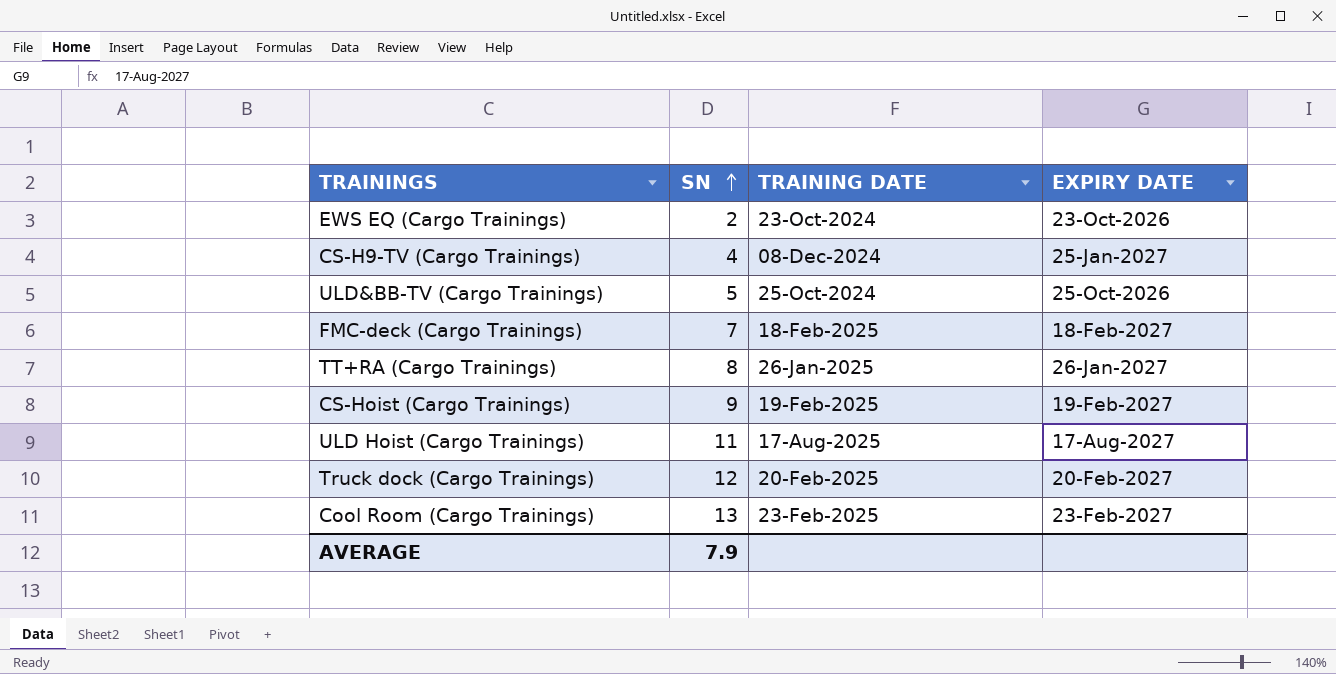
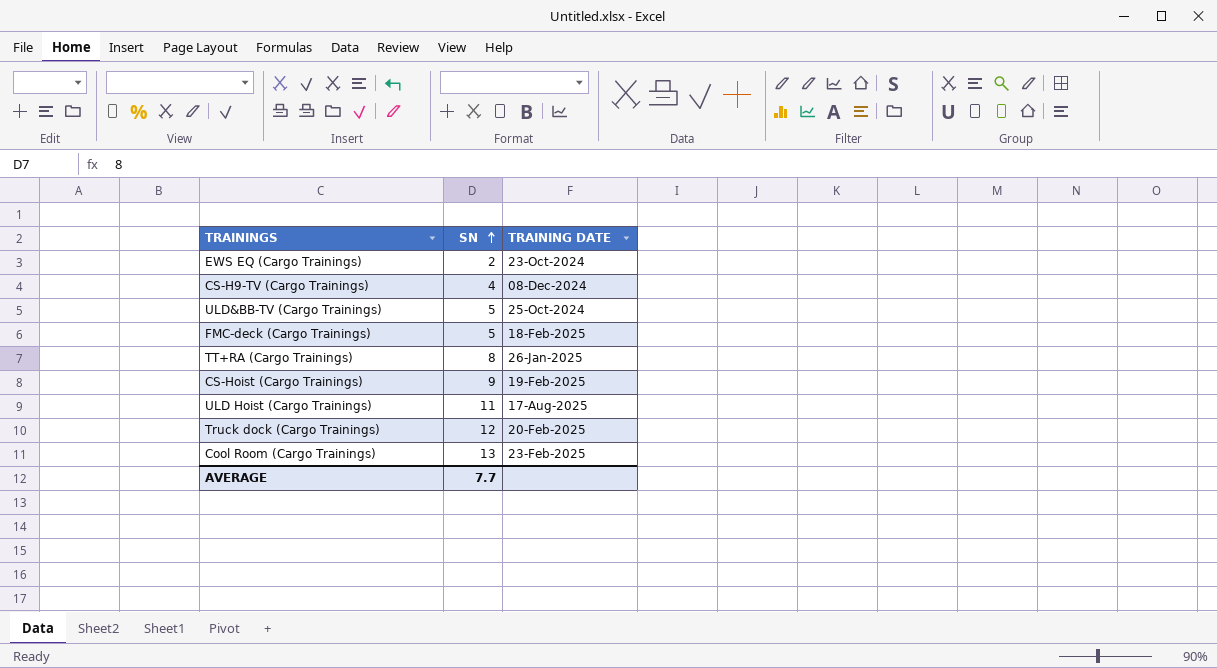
column EXPIRY DATE | position: 4 -> none
FMC-deck (Cargo Trainings) | SN: 7 -> 5
AVERAGE | SN: 7.9 -> 7.7

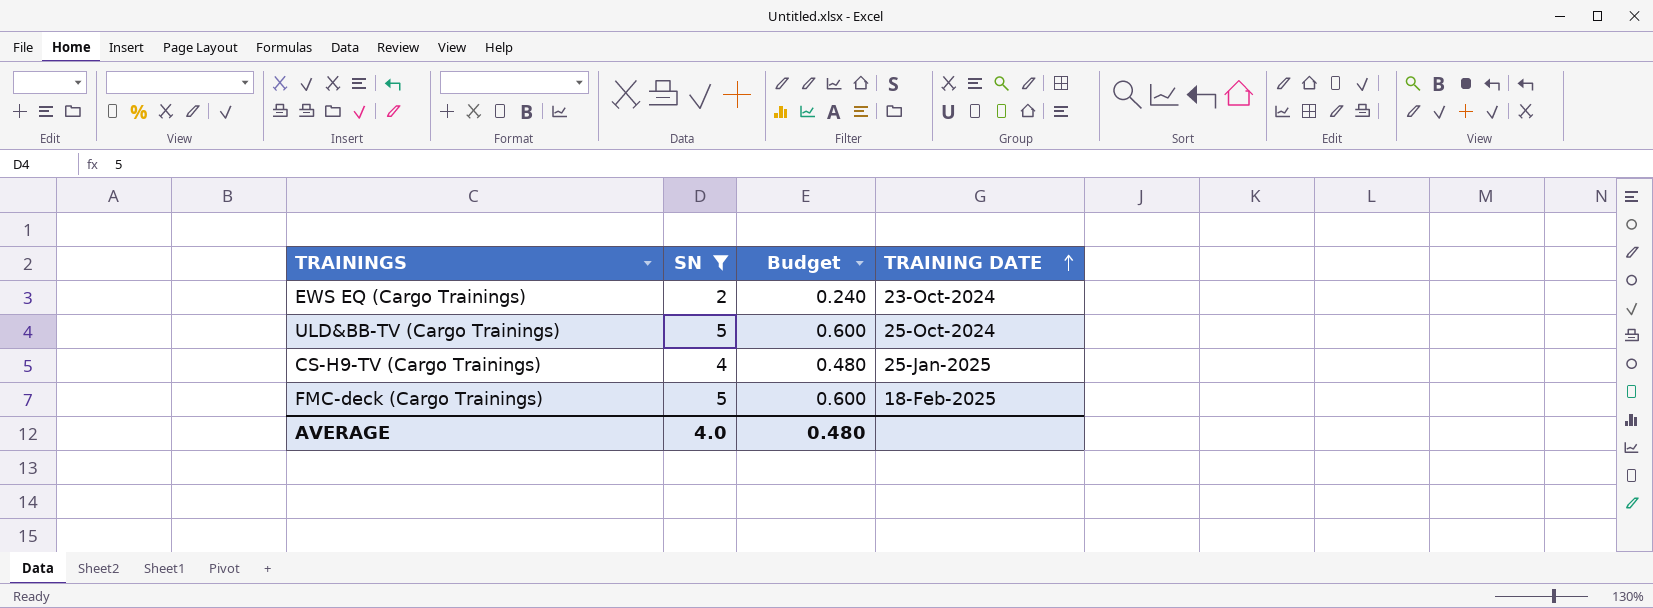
filter: none -> SN <= 5
row order: SN ascending -> TRAINING DATE ascending
column Budget | formula: none -> [SN] * 0.12
CS-H9-TV (Cargo Trainings) | TRAINING DATE: 08-Dec-2024 -> 25-Jan-2025
AVERAGE | SN: 7.7 -> 4.0

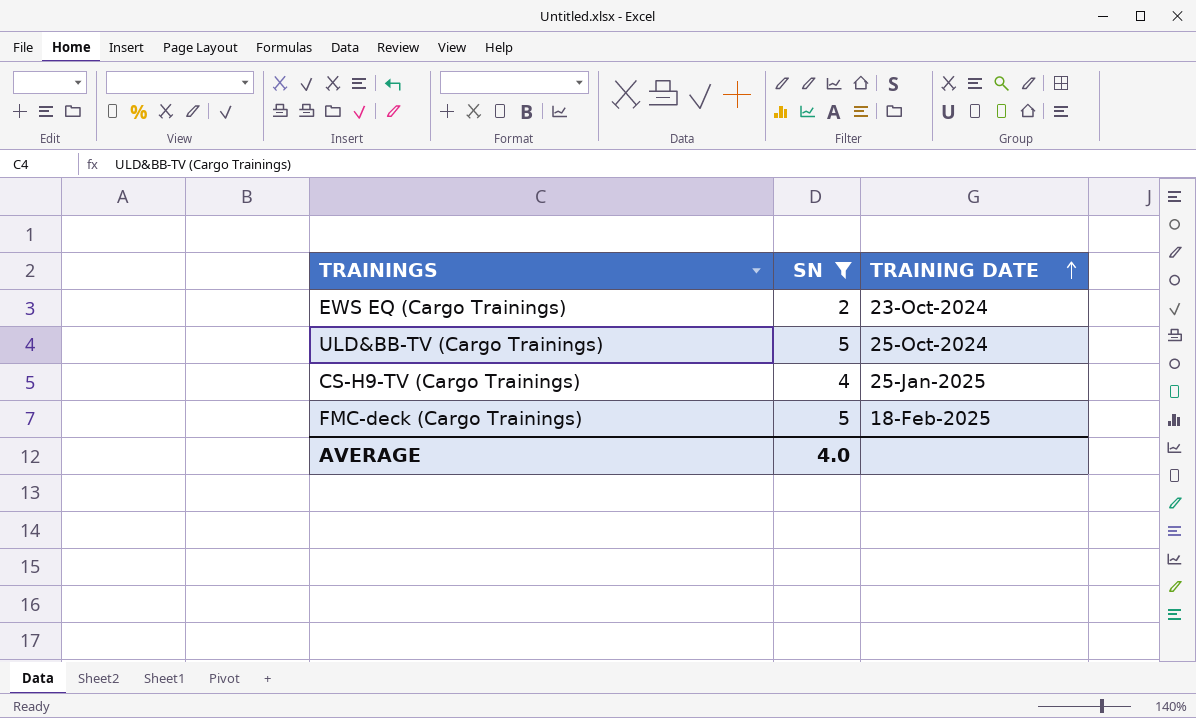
column Budget | formula: [SN] * 0.12 -> none

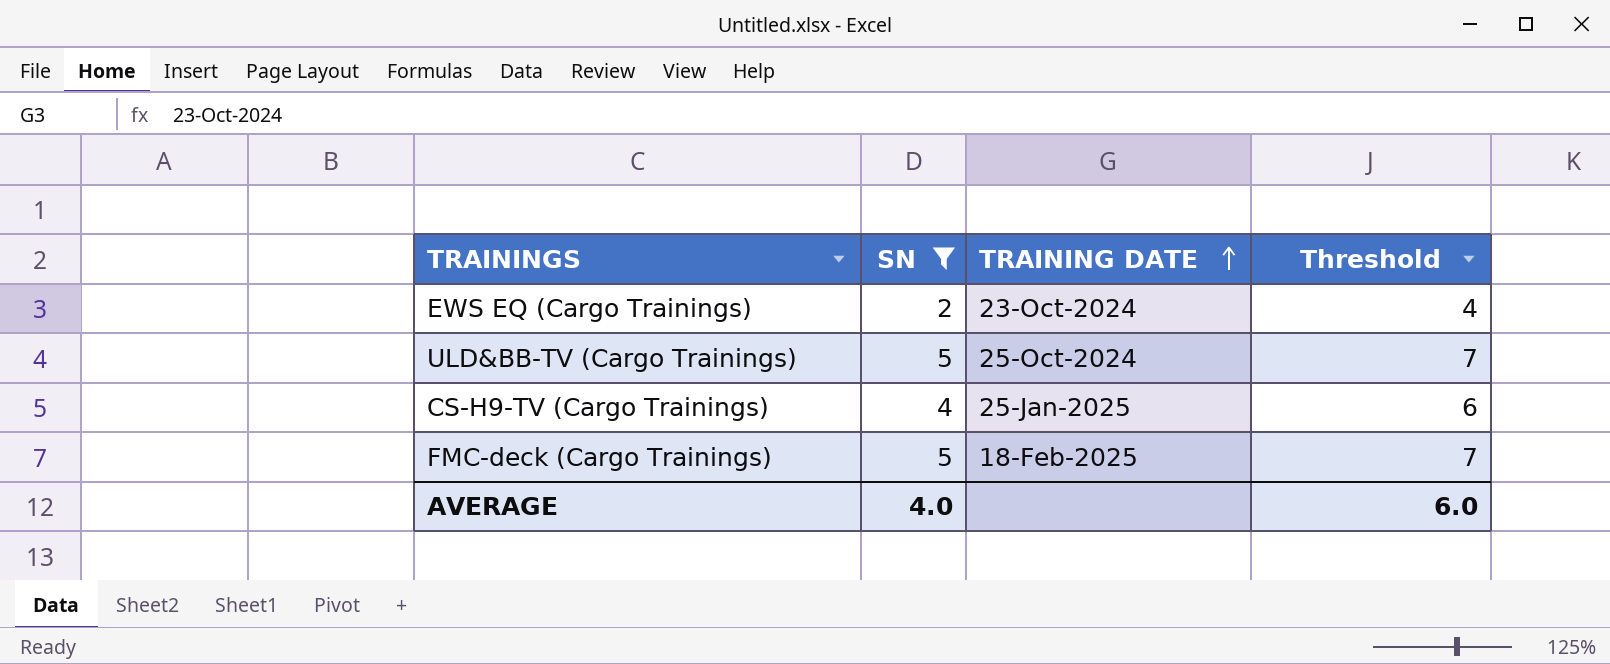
column Threshold | formula: none -> [SN] + 2

